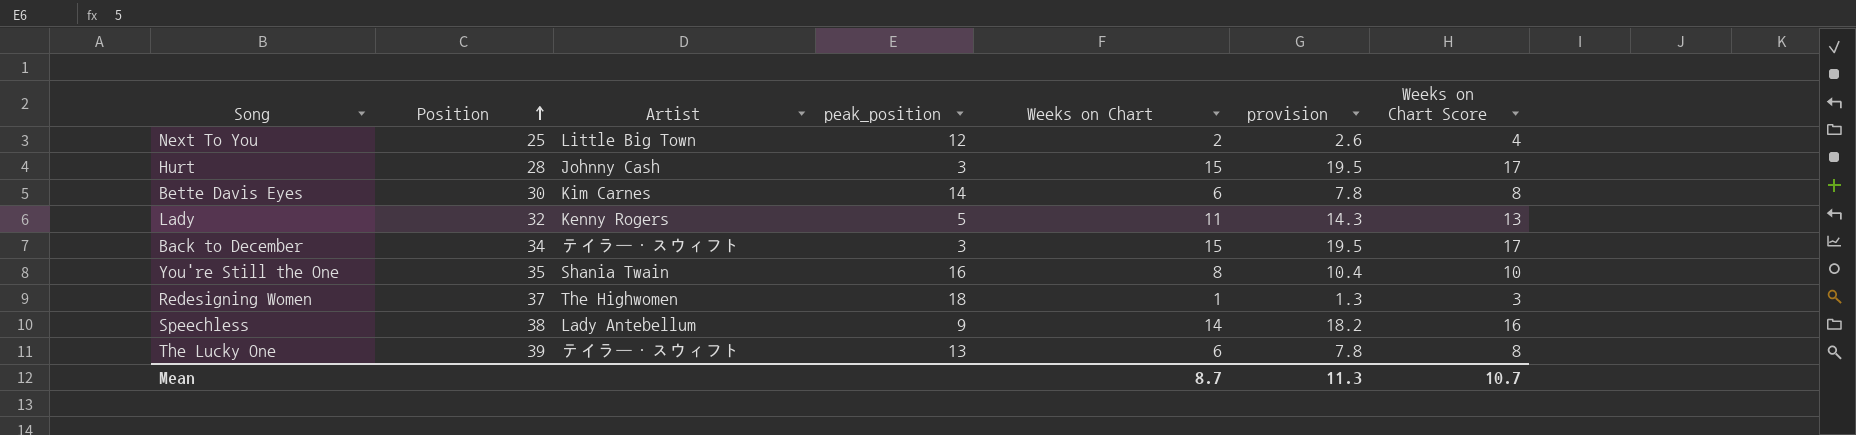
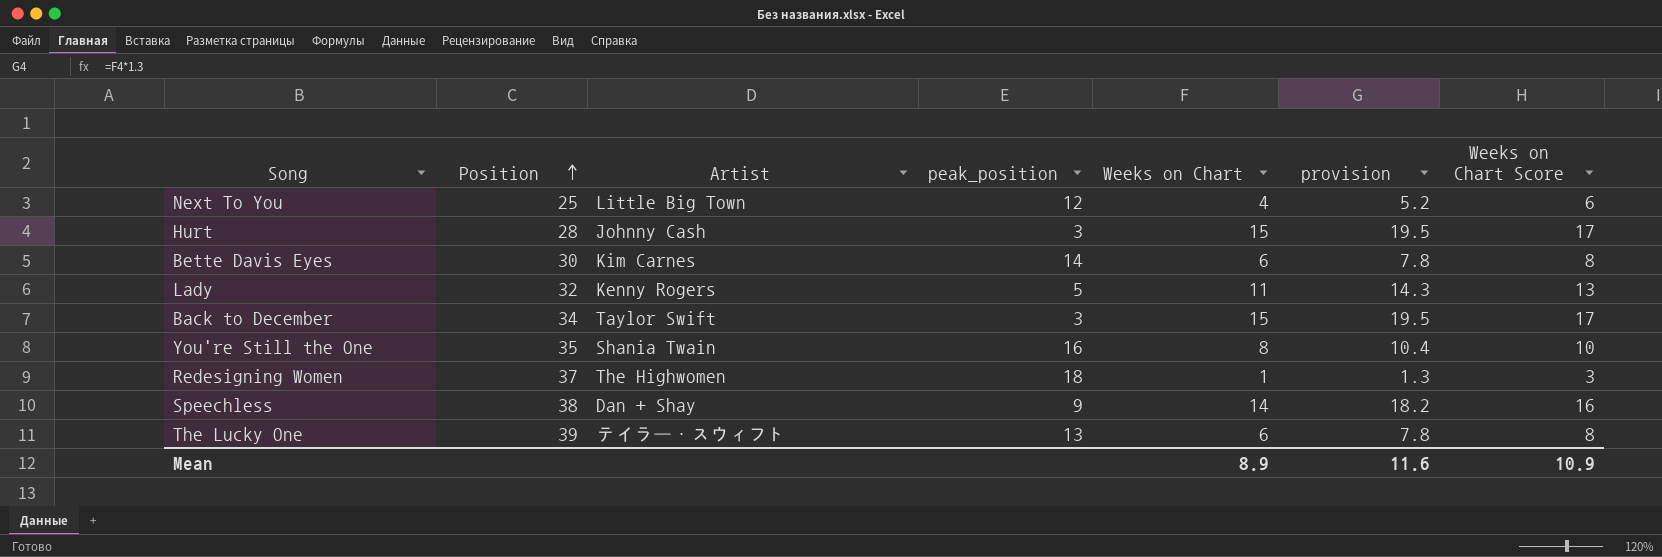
Next To You | Weeks on Chart: 2 -> 4
Next To You | provision: 2.6 -> 5.2
Next To You | Weeks on Chart Score: 4 -> 6
Back to December | Artist: テイラー・スウィフト -> Taylor Swift
Speechless | Artist: Lady Antebellum -> Dan + Shay
Mean | Weeks on Chart: 8.7 -> 8.9
Mean | provision: 11.3 -> 11.6
Mean | Weeks on Chart Score: 10.7 -> 10.9

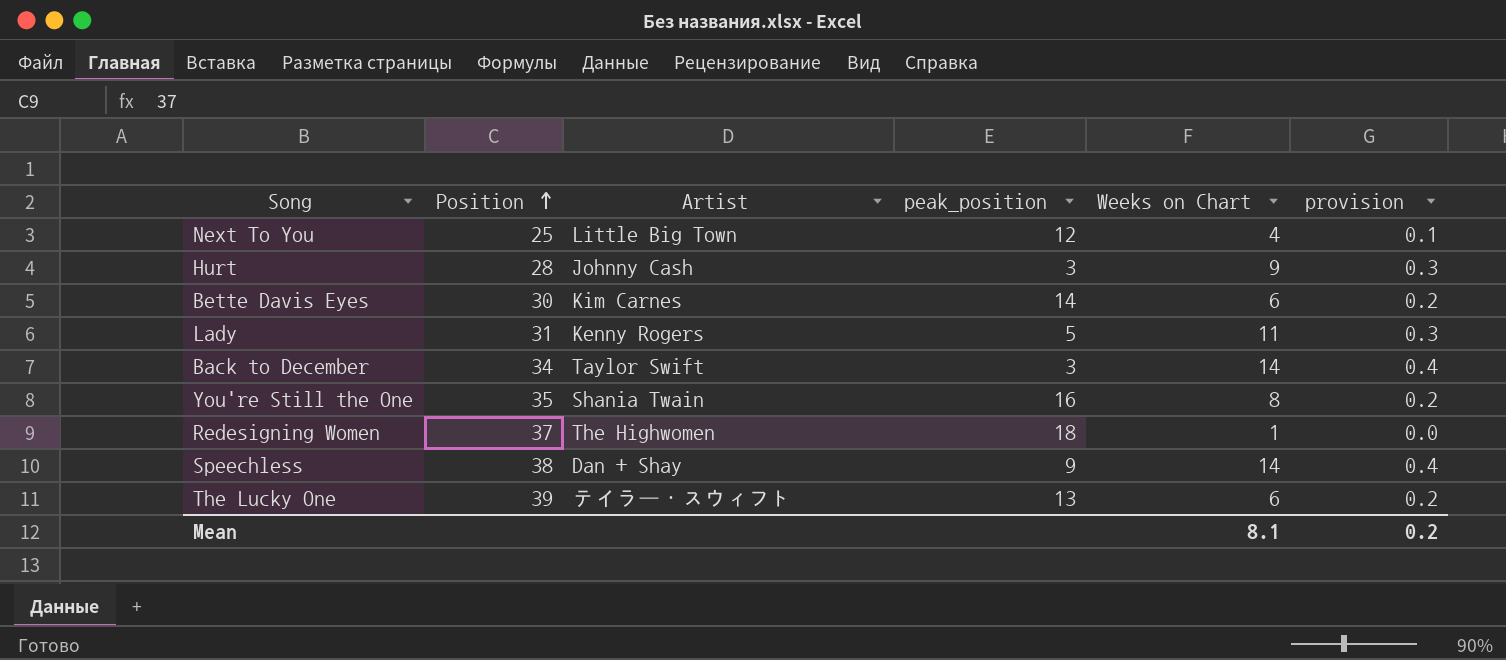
column Weeks on Chart Score | formula: [Weeks on Chart] + 2 -> none
column provision | formula: [Weeks on Chart] * 1.3 -> [Weeks on Chart] * 0.03
Hurt | Weeks on Chart: 15 -> 9
Lady | Position: 32 -> 31
Back to December | Weeks on Chart: 15 -> 14
Mean | Weeks on Chart: 8.9 -> 8.1
Mean | provision: 11.6 -> 0.2

